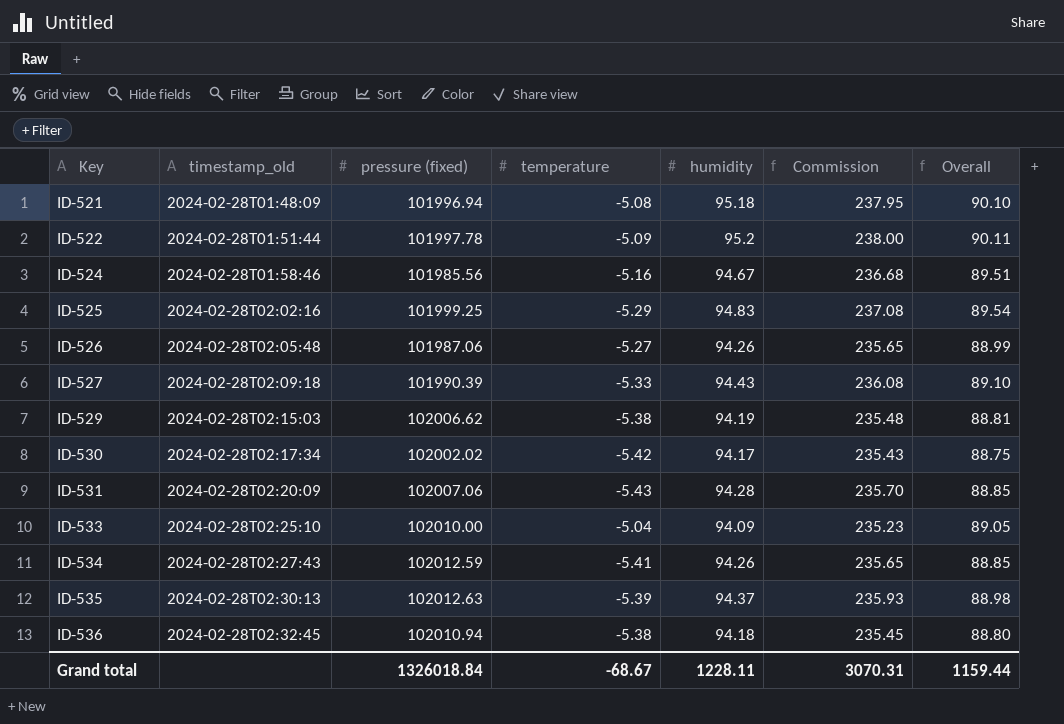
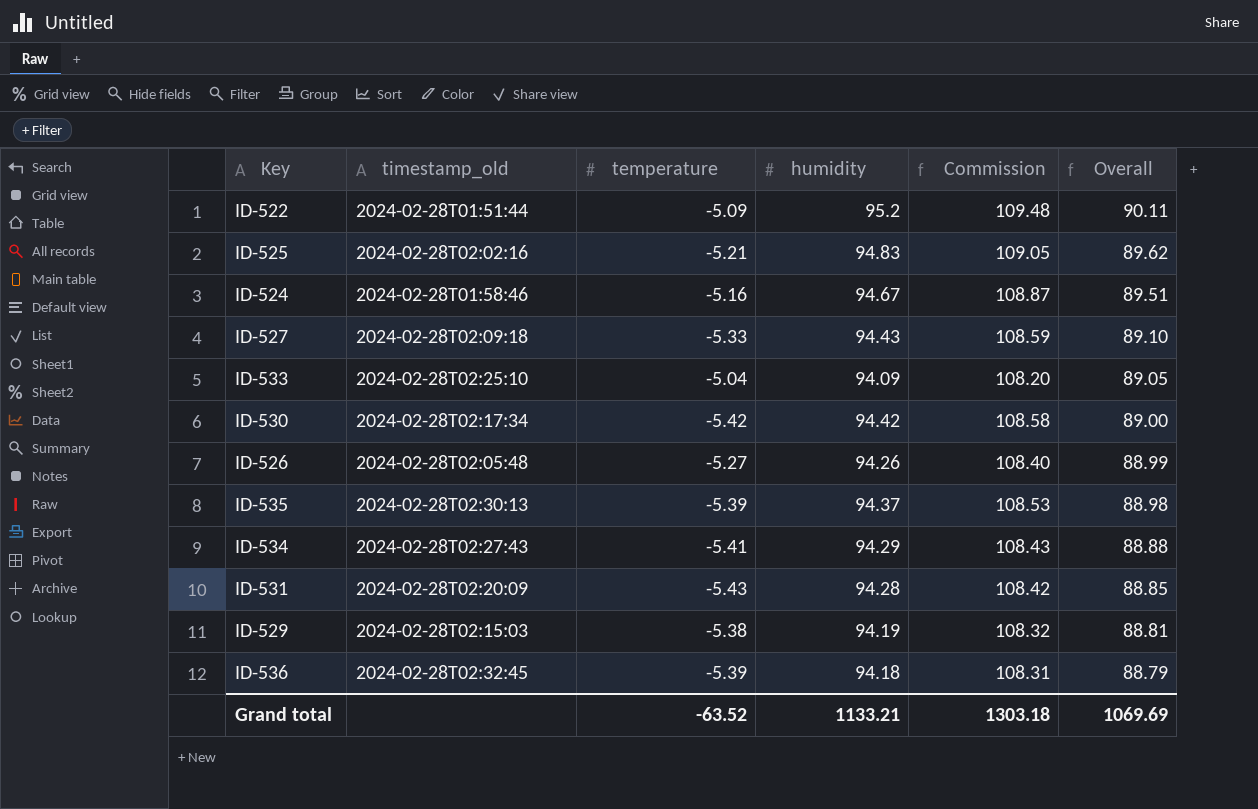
row order: Key ascending -> Overall descending
column pressure (fixed) | position: 3 -> none
column Commission | formula: [humidity] * 2.5 -> [humidity] * 1.15
row ID-521: 2024-02-28T01:48:09 | 101996.94 | -5.08 | 95.18 | 237.95 | 90.10 -> none
ID-525 | temperature: -5.29 -> -5.21
ID-525 | Overall: 89.54 -> 89.62
ID-530 | humidity: 94.17 -> 94.42
ID-530 | Overall: 88.75 -> 89.00
ID-534 | humidity: 94.26 -> 94.29
ID-534 | Overall: 88.85 -> 88.88
ID-536 | temperature: -5.38 -> -5.39
ID-536 | Overall: 88.80 -> 88.79
Grand total | temperature: -68.67 -> -63.52
Grand total | humidity: 1228.11 -> 1133.21
Grand total | Commission: 3070.31 -> 1303.18
Grand total | Overall: 1159.44 -> 1069.69

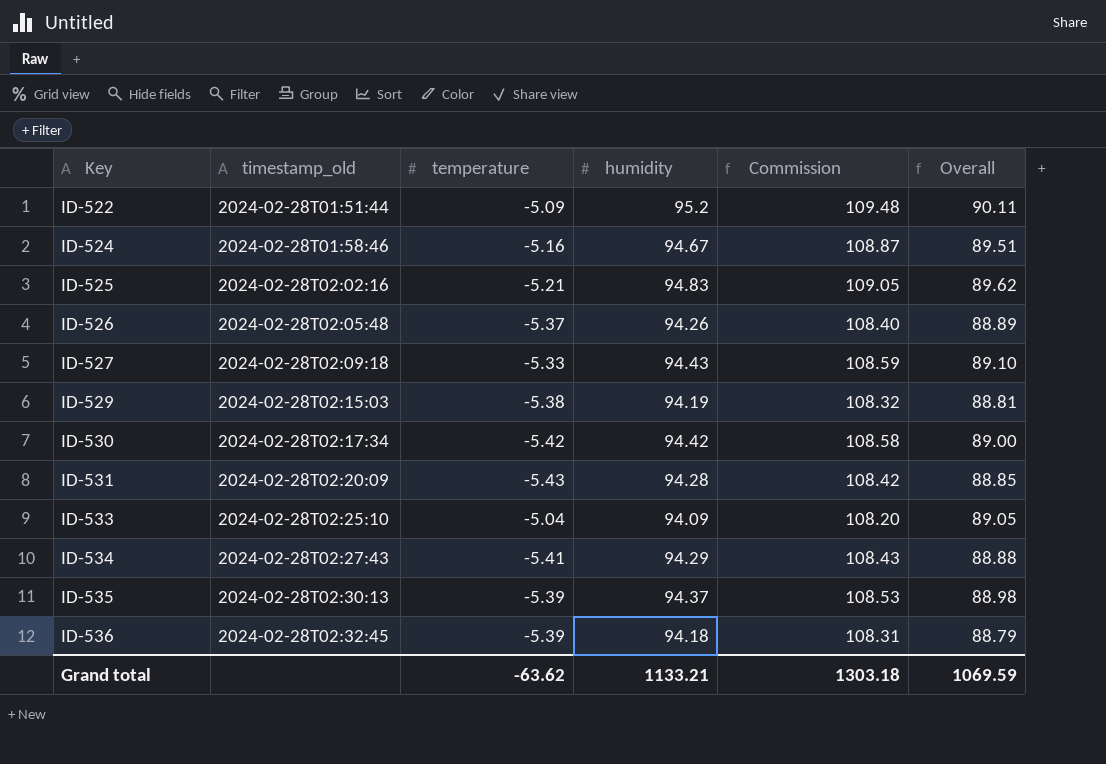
row order: Overall descending -> Key ascending
ID-526 | temperature: -5.27 -> -5.37
ID-526 | Overall: 88.99 -> 88.89
Grand total | temperature: -63.52 -> -63.62
Grand total | Overall: 1069.69 -> 1069.59

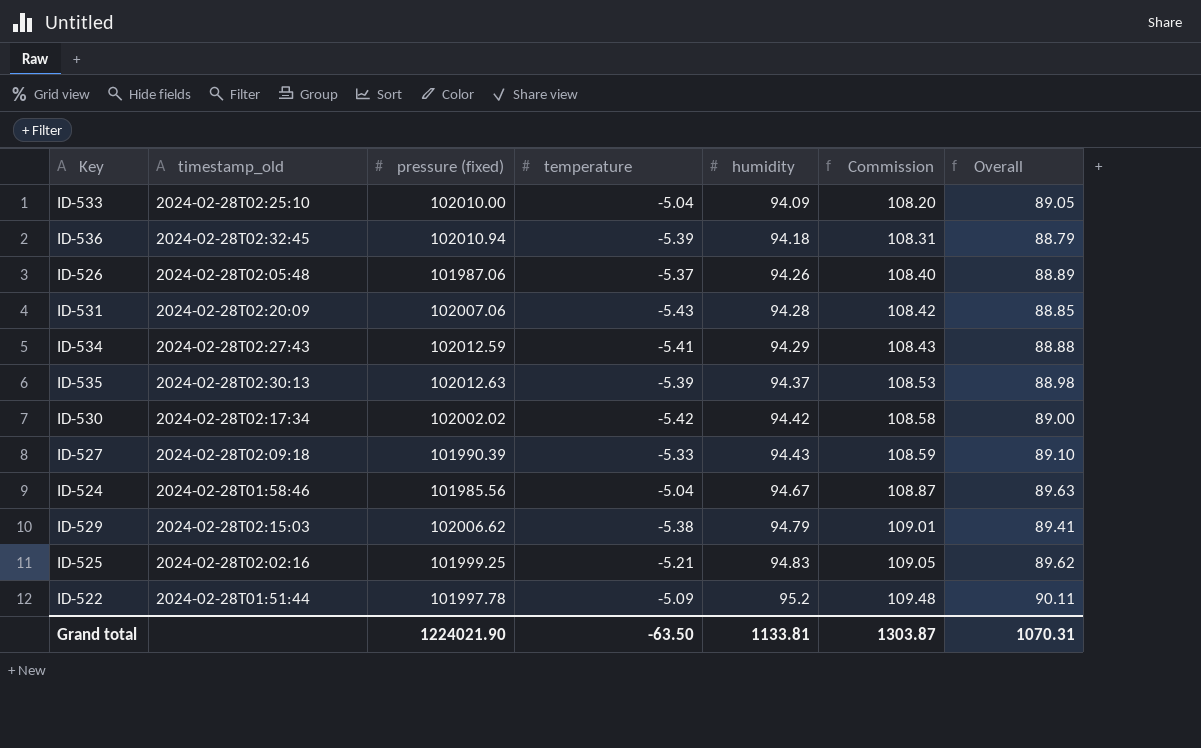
row order: Key ascending -> humidity ascending
column pressure (fixed) | position: none -> 3
ID-524 | temperature: -5.16 -> -5.04
ID-524 | Overall: 89.51 -> 89.63
ID-529 | humidity: 94.19 -> 94.79
ID-529 | Commission: 108.32 -> 109.01
ID-529 | Overall: 88.81 -> 89.41
Grand total | temperature: -63.62 -> -63.50
Grand total | humidity: 1133.21 -> 1133.81
Grand total | Commission: 1303.18 -> 1303.87
Grand total | Overall: 1069.59 -> 1070.31

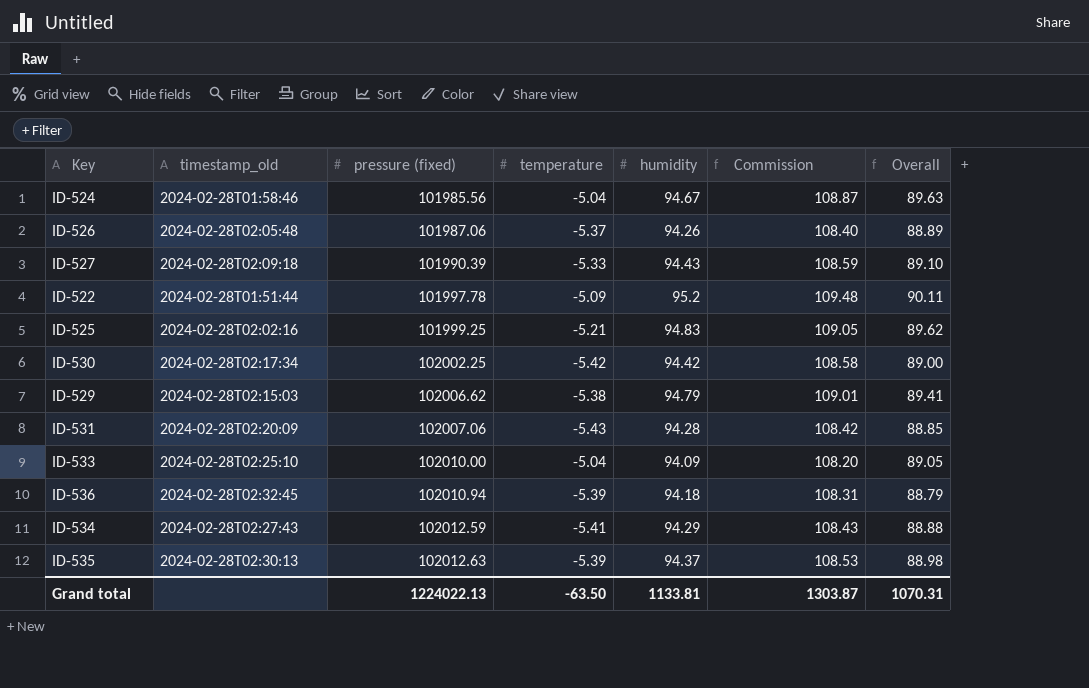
row order: humidity ascending -> pressure (fixed) ascending
ID-530 | pressure (fixed): 102002.02 -> 102002.25
Grand total | pressure (fixed): 1224021.90 -> 1224022.13

